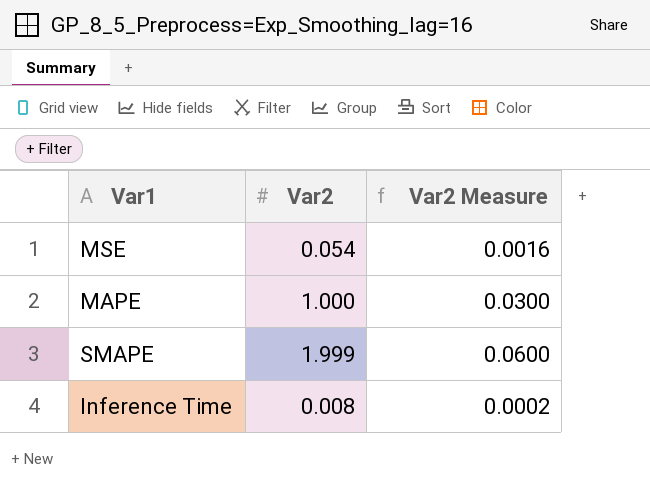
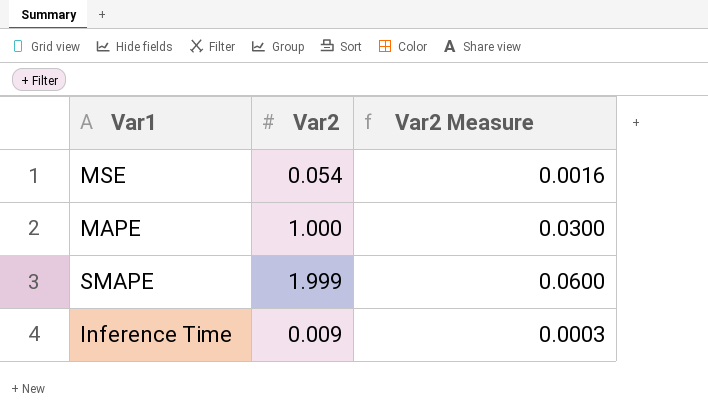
Inference Time | Var2: 0.008 -> 0.009
Inference Time | Var2 Measure: 0.0002 -> 0.0003

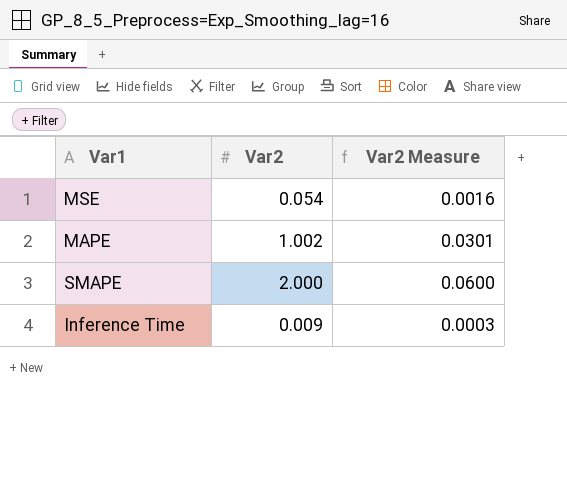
MAPE | Var2: 1.000 -> 1.002
MAPE | Var2 Measure: 0.0300 -> 0.0301
SMAPE | Var2: 1.999 -> 2.000

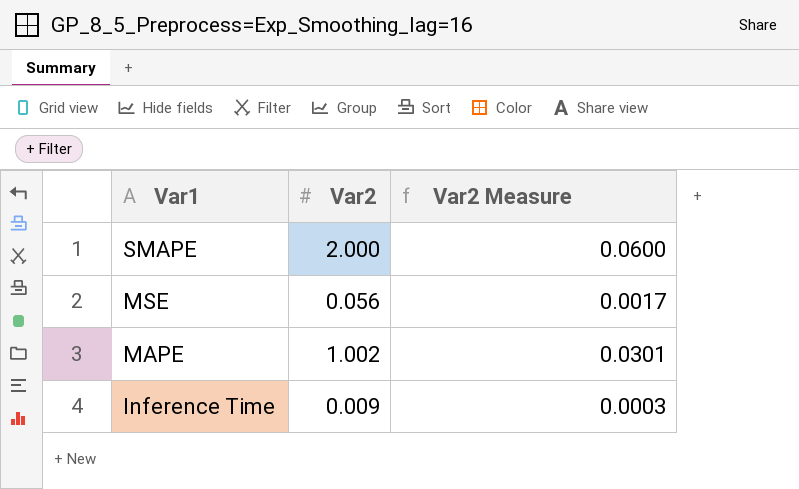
row order: none -> Var1 descending
MSE | Var2: 0.054 -> 0.056
MSE | Var2 Measure: 0.0016 -> 0.0017

